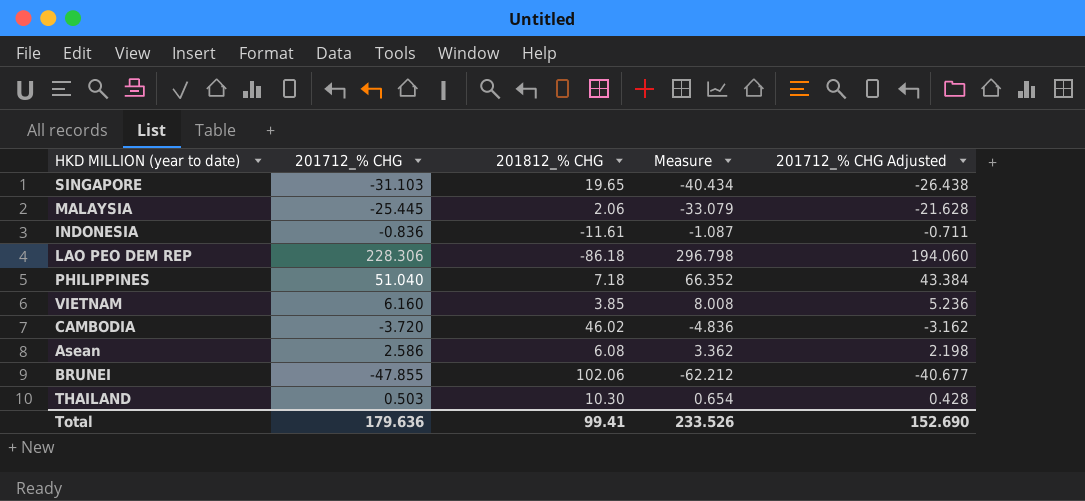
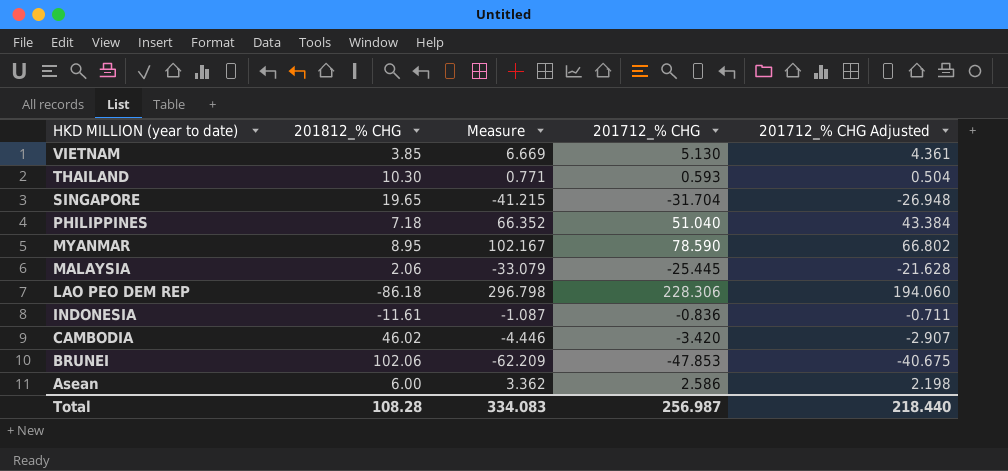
row order: none -> HKD MILLION (year to date) descending
column 201712_% CHG | position: 2 -> 4
VIETNAM | Measure: 8.008 -> 6.669
VIETNAM | 201712_% CHG: 6.160 -> 5.130
VIETNAM | 201712_% CHG Adjusted: 5.236 -> 4.361
THAILAND | Measure: 0.654 -> 0.771
THAILAND | 201712_% CHG: 0.503 -> 0.593
THAILAND | 201712_% CHG Adjusted: 0.428 -> 0.504
SINGAPORE | Measure: -40.434 -> -41.215
SINGAPORE | 201712_% CHG: -31.103 -> -31.704
SINGAPORE | 201712_% CHG Adjusted: -26.438 -> -26.948
row MYANMAR: none -> 8.95 | 102.167 | 78.590 | 66.802
CAMBODIA | Measure: -4.836 -> -4.446
CAMBODIA | 201712_% CHG: -3.720 -> -3.420
CAMBODIA | 201712_% CHG Adjusted: -3.162 -> -2.907
BRUNEI | Measure: -62.212 -> -62.209
BRUNEI | 201712_% CHG: -47.855 -> -47.853
BRUNEI | 201712_% CHG Adjusted: -40.677 -> -40.675
Asean | 201812_% CHG: 6.08 -> 6.00
Total | 201812_% CHG: 99.41 -> 108.28
Total | Measure: 233.526 -> 334.083
Total | 201712_% CHG: 179.636 -> 256.987
Total | 201712_% CHG Adjusted: 152.690 -> 218.440

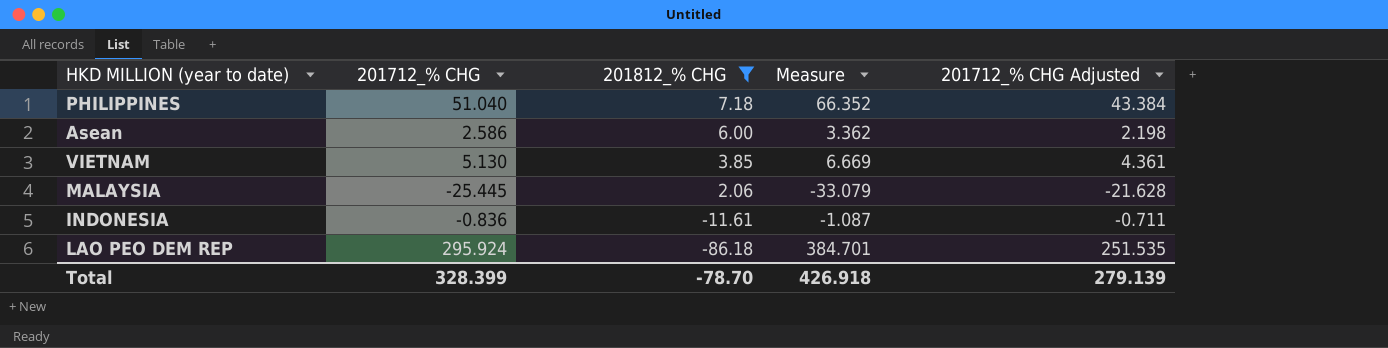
filter: none -> 201812_% CHG <= 7.18
row order: HKD MILLION (year to date) descending -> 201812_% CHG descending
column 201712_% CHG | position: 4 -> 2
LAO PEO DEM REP | 201712_% CHG: 228.306 -> 295.924
LAO PEO DEM REP | Measure: 296.798 -> 384.701
LAO PEO DEM REP | 201712_% CHG Adjusted: 194.060 -> 251.535
Total | 201712_% CHG: 256.987 -> 328.399
Total | 201812_% CHG: 108.28 -> -78.70
Total | Measure: 334.083 -> 426.918
Total | 201712_% CHG Adjusted: 218.440 -> 279.139

